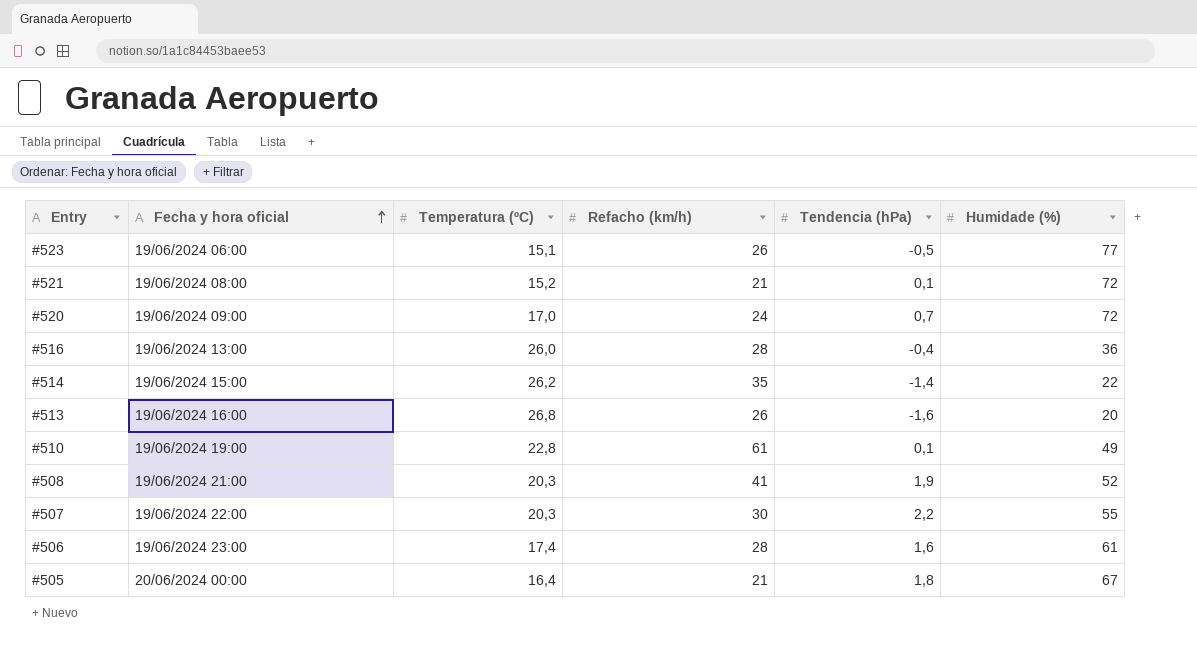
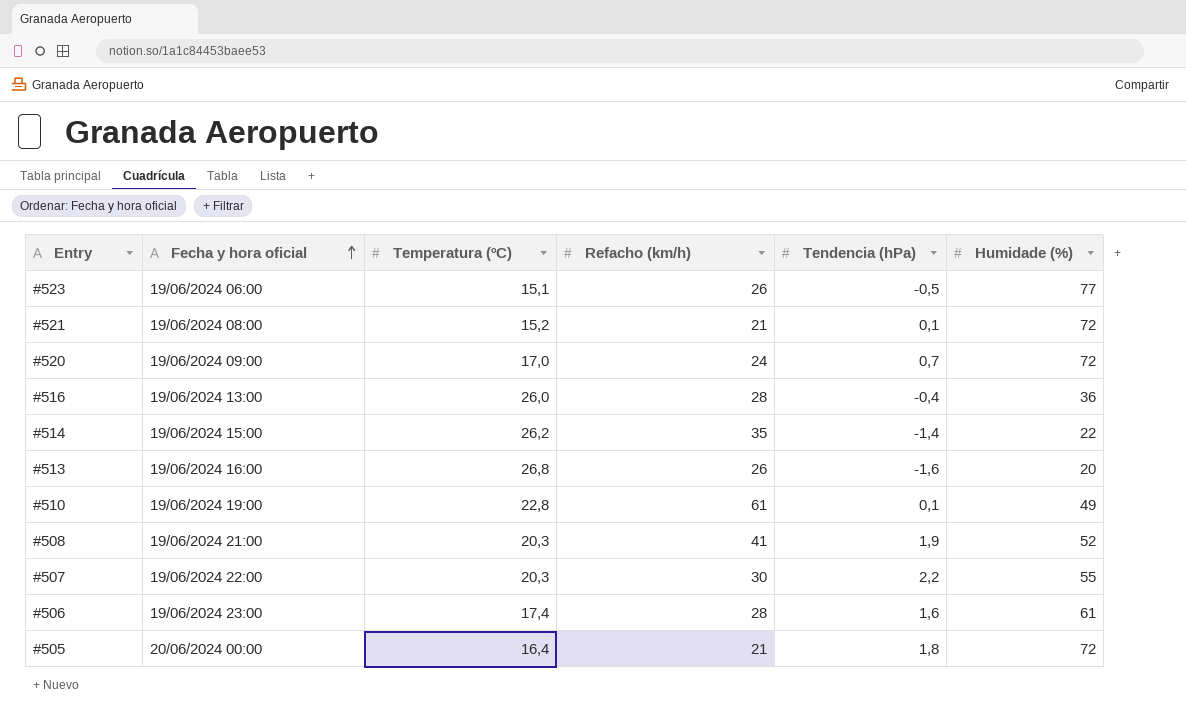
#505 | Humidade (%): 67 -> 72

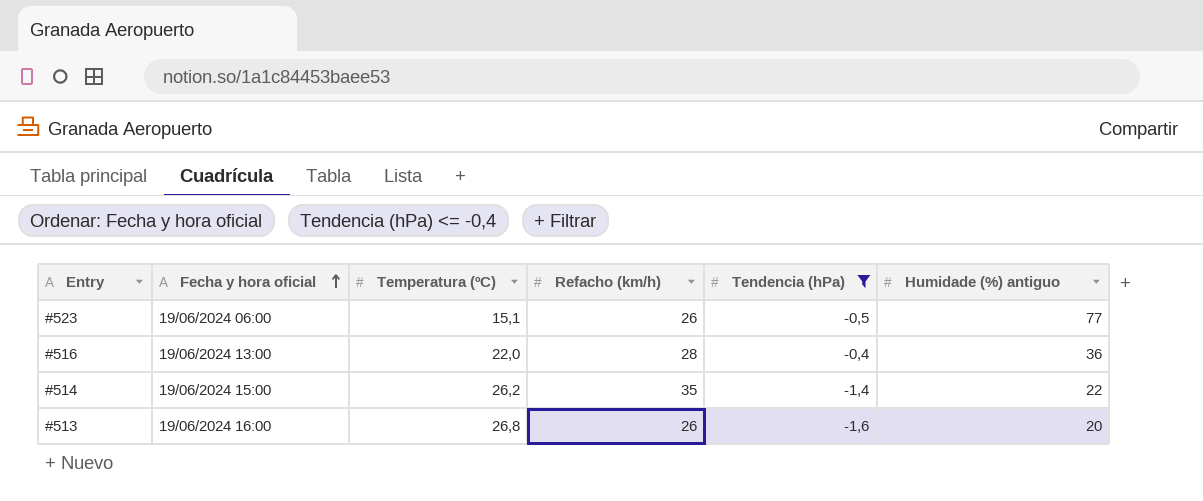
filter: none -> Tendencia (hPa) <= -0,4
column name: Humidade (%) -> Humidade (%) antiguo
#516 | Temperatura (ºC): 26,0 -> 22,0

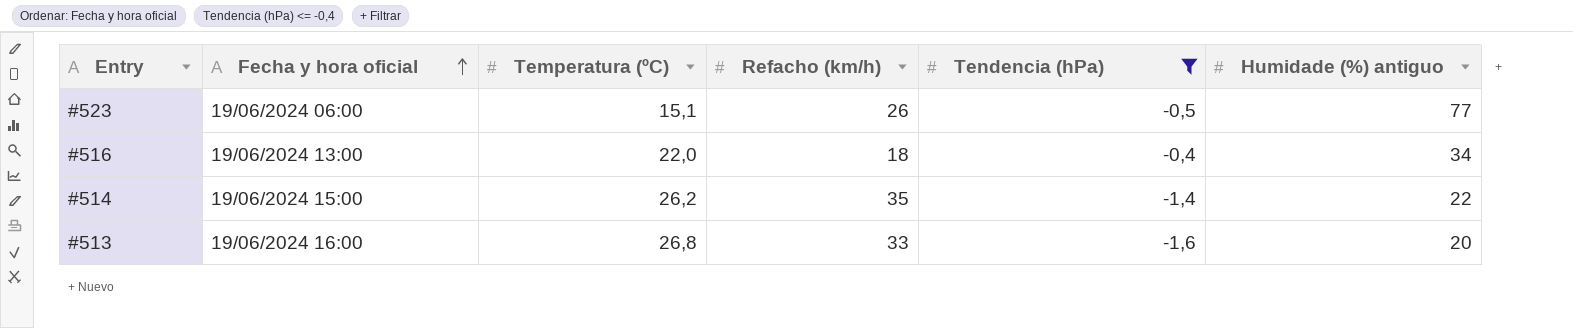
#516 | Refacho (km/h): 28 -> 18
#516 | Humidade (%) antiguo: 36 -> 34
#513 | Refacho (km/h): 26 -> 33

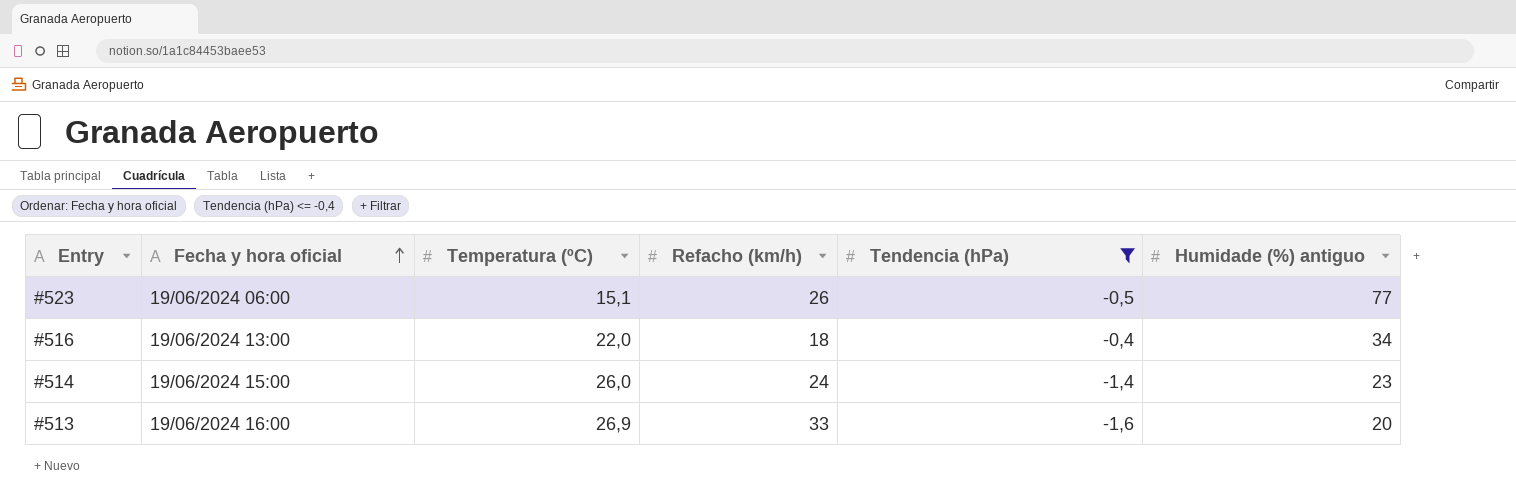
#514 | Temperatura (ºC): 26,2 -> 26,0
#514 | Refacho (km/h): 35 -> 24
#514 | Humidade (%) antiguo: 22 -> 23
#513 | Temperatura (ºC): 26,8 -> 26,9

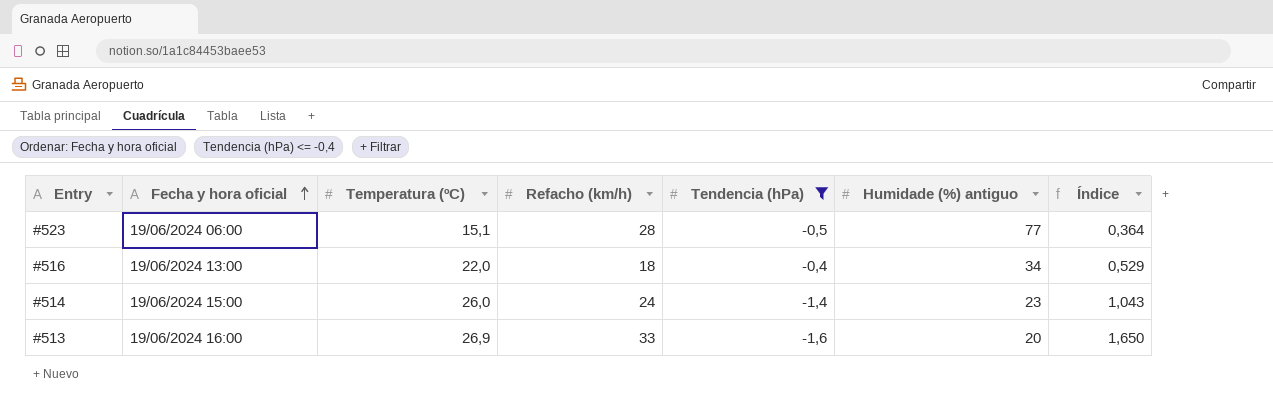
column Índice | formula: none -> [Refacho (km/h)] / [Humidade (%) antiguo]
#523 | Refacho (km/h): 26 -> 28

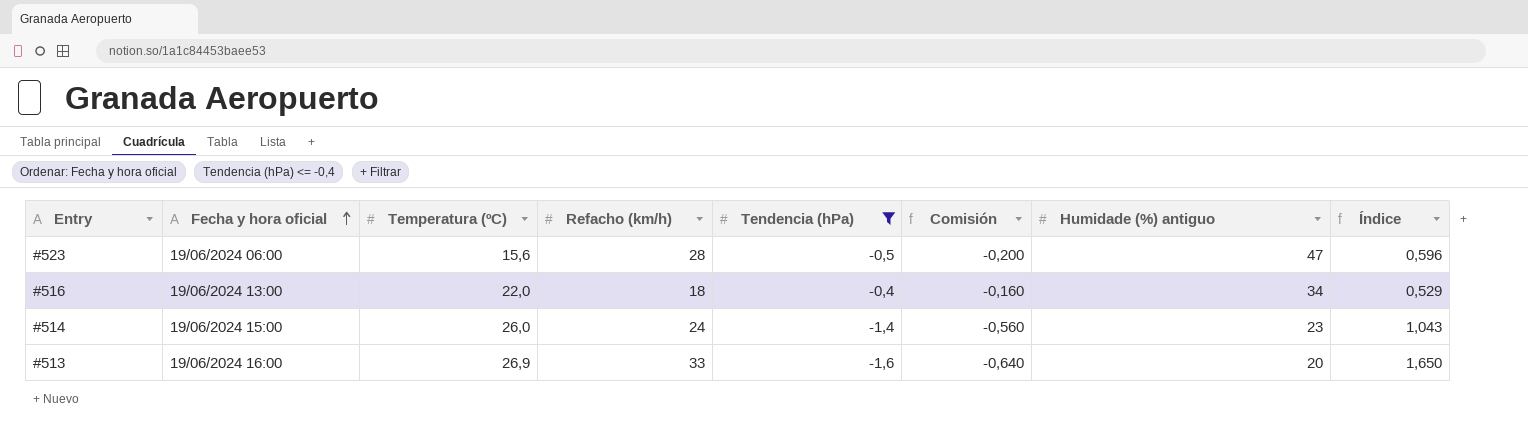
column Comisión | formula: none -> [Tendencia (hPa)] * 0,4
#523 | Temperatura (ºC): 15,1 -> 15,6
#523 | Humidade (%) antiguo: 77 -> 47
#523 | Índice: 0,364 -> 0,596

